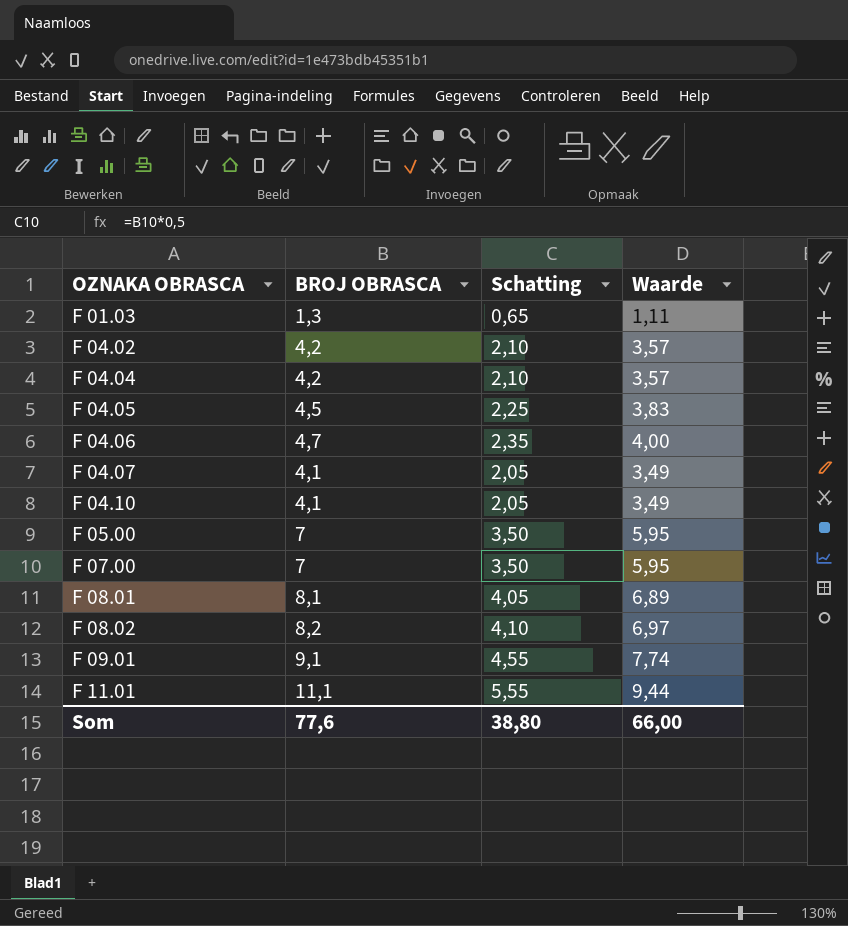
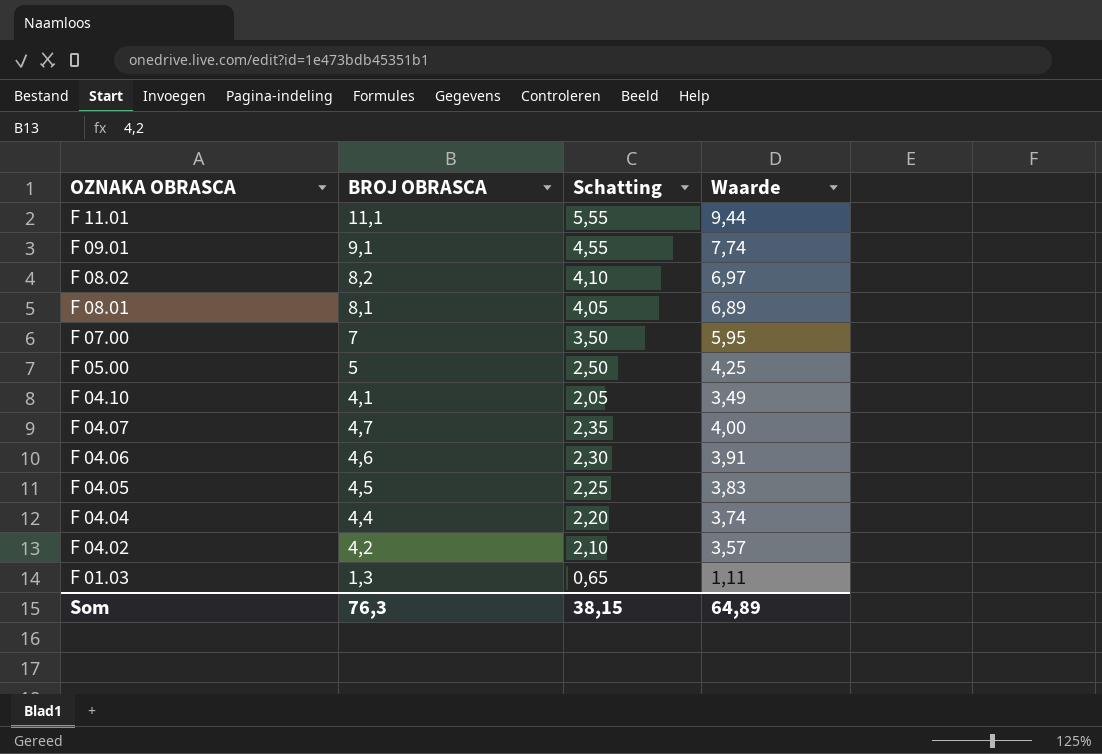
row order: OZNAKA OBRASCA ascending -> OZNAKA OBRASCA descending
F 05.00 | BROJ OBRASCA: 7 -> 5
F 05.00 | Schatting: 3,50 -> 2,50
F 05.00 | Waarde: 5,95 -> 4,25
F 04.07 | BROJ OBRASCA: 4,1 -> 4,7
F 04.07 | Schatting: 2,05 -> 2,35
F 04.07 | Waarde: 3,49 -> 4,00
F 04.06 | BROJ OBRASCA: 4,7 -> 4,6
F 04.06 | Schatting: 2,35 -> 2,30
F 04.06 | Waarde: 4,00 -> 3,91
F 04.04 | BROJ OBRASCA: 4,2 -> 4,4
F 04.04 | Schatting: 2,10 -> 2,20
F 04.04 | Waarde: 3,57 -> 3,74
Som | BROJ OBRASCA: 77,6 -> 76,3
Som | Schatting: 38,80 -> 38,15
Som | Waarde: 66,00 -> 64,89

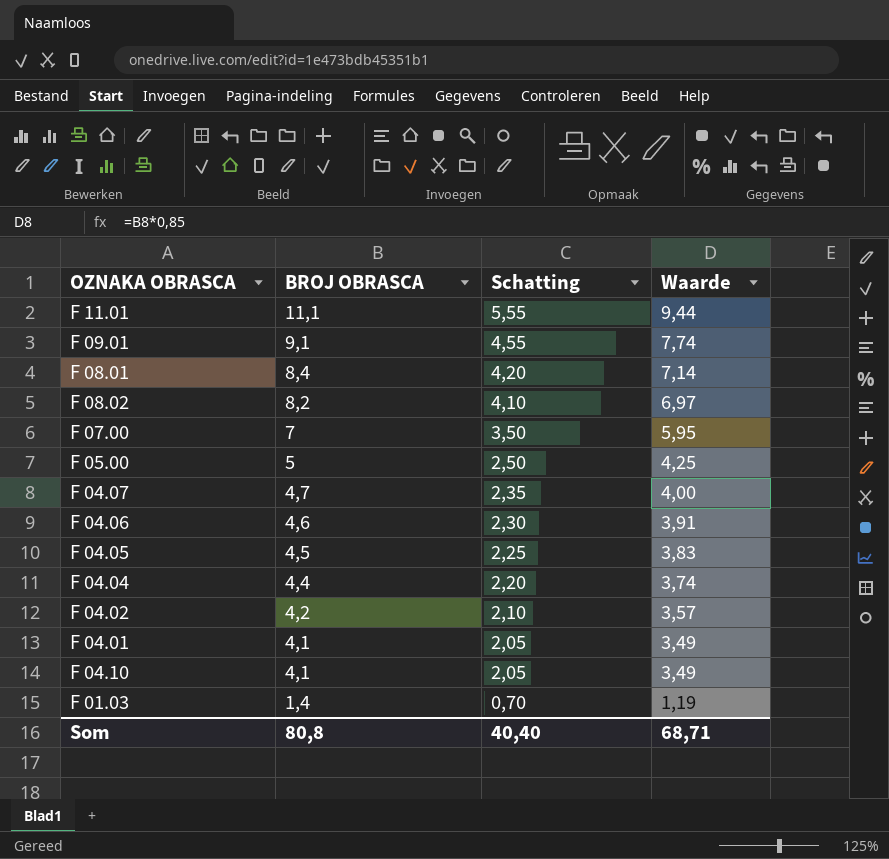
row order: OZNAKA OBRASCA descending -> BROJ OBRASCA descending
F 08.01 | BROJ OBRASCA: 8,1 -> 8,4
F 08.01 | Schatting: 4,05 -> 4,20
F 08.01 | Waarde: 6,89 -> 7,14
row F 04.01: none -> 4,1 | 2,05 | 3,49
F 01.03 | BROJ OBRASCA: 1,3 -> 1,4
F 01.03 | Schatting: 0,65 -> 0,70
F 01.03 | Waarde: 1,11 -> 1,19
Som | BROJ OBRASCA: 76,3 -> 80,8
Som | Schatting: 38,15 -> 40,40
Som | Waarde: 64,89 -> 68,71

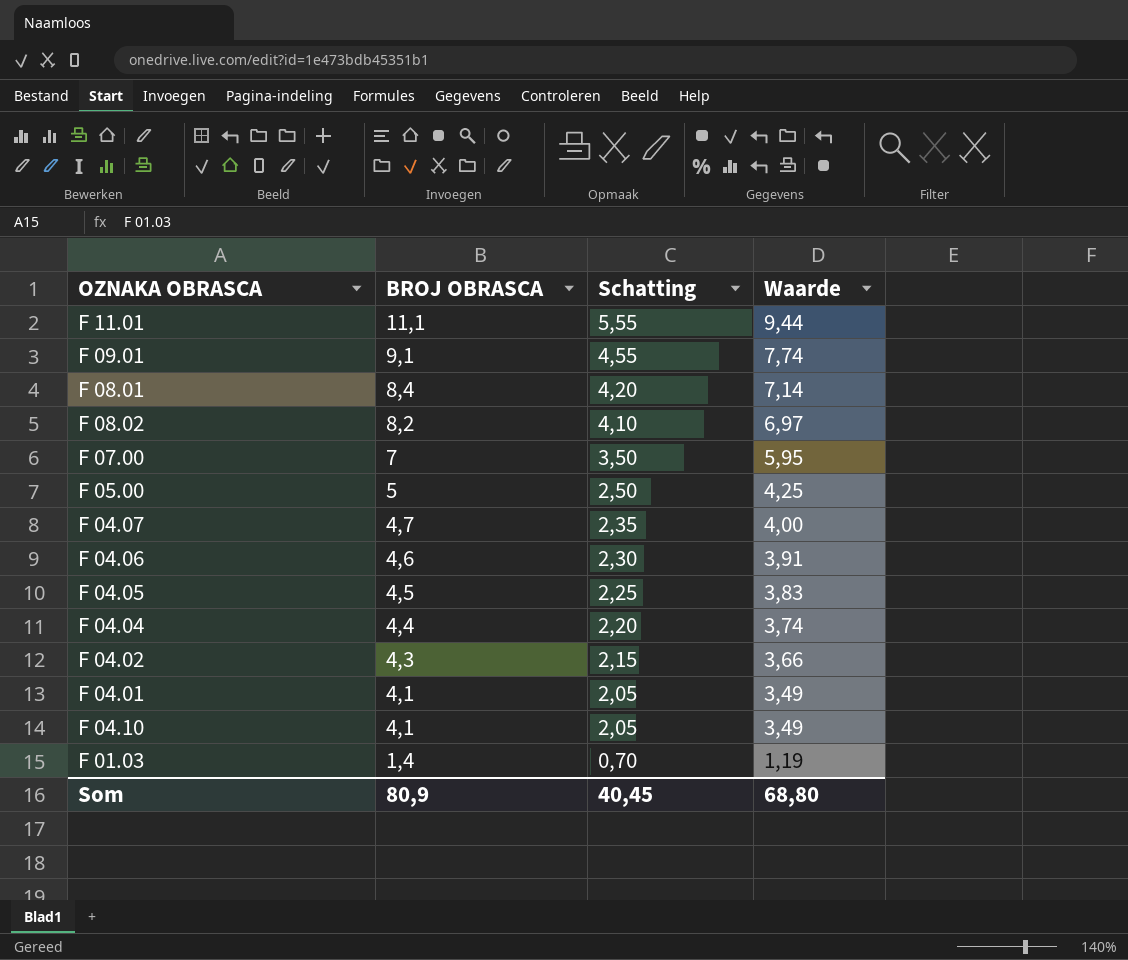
F 04.02 | BROJ OBRASCA: 4,2 -> 4,3
F 04.02 | Schatting: 2,10 -> 2,15
F 04.02 | Waarde: 3,57 -> 3,66
Som | BROJ OBRASCA: 80,8 -> 80,9
Som | Schatting: 40,40 -> 40,45
Som | Waarde: 68,71 -> 68,80

